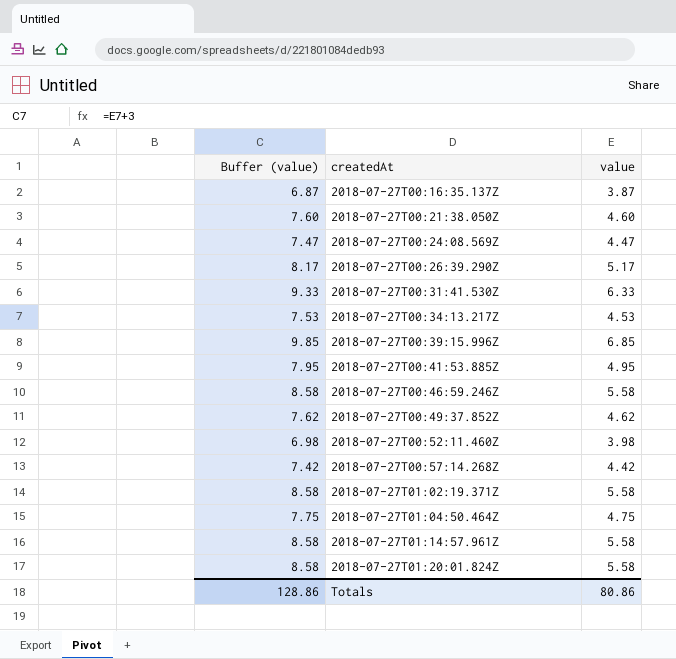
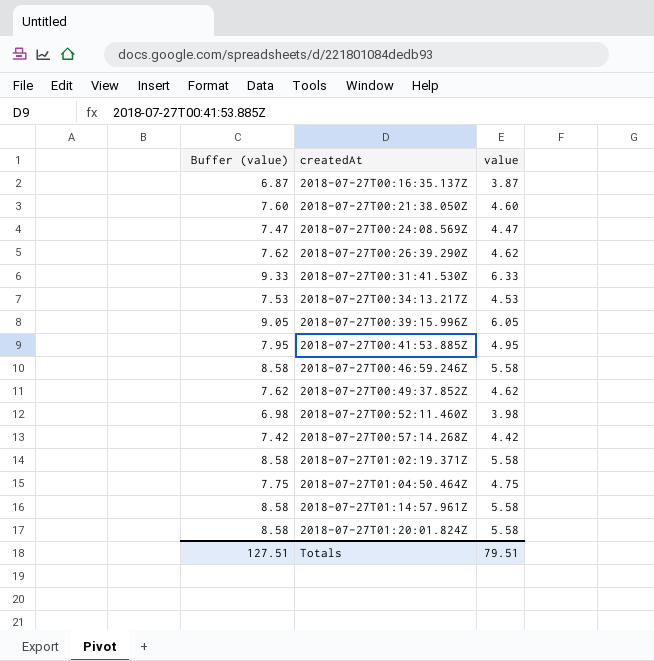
2018-07-27T00:26:39.290Z | Buffer (value): 8.17 -> 7.62
2018-07-27T00:26:39.290Z | value: 5.17 -> 4.62
2018-07-27T00:39:15.996Z | Buffer (value): 9.85 -> 9.05
2018-07-27T00:39:15.996Z | value: 6.85 -> 6.05
Totals | Buffer (value): 128.86 -> 127.51
Totals | value: 80.86 -> 79.51

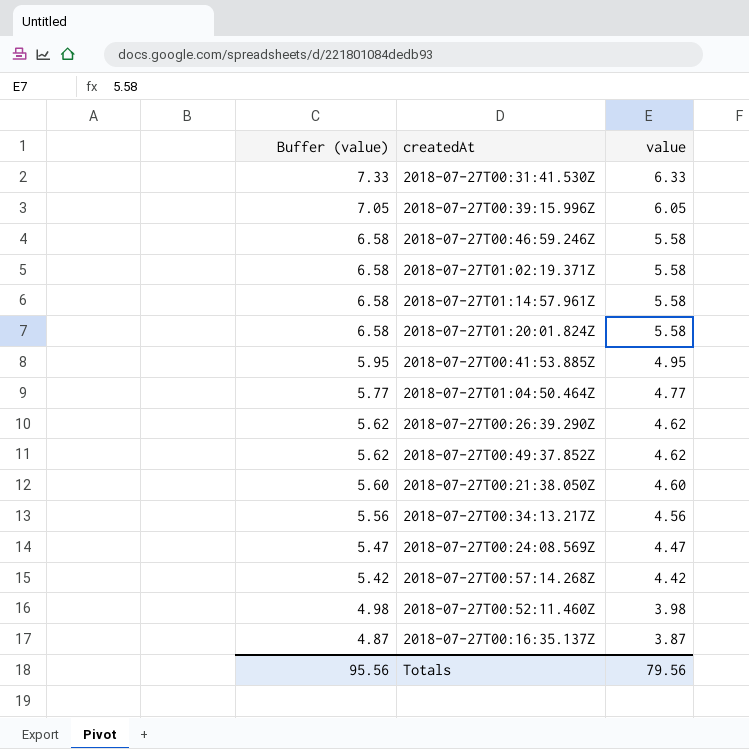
row order: createdAt ascending -> Buffer (value) descending
column Buffer (value) | formula: [value] + 3 -> [value] + 1
2018-07-27T01:04:50.464Z | value: 4.75 -> 4.77
2018-07-27T00:34:13.217Z | value: 4.53 -> 4.56
Totals | Buffer (value): 127.51 -> 95.56
Totals | value: 79.51 -> 79.56

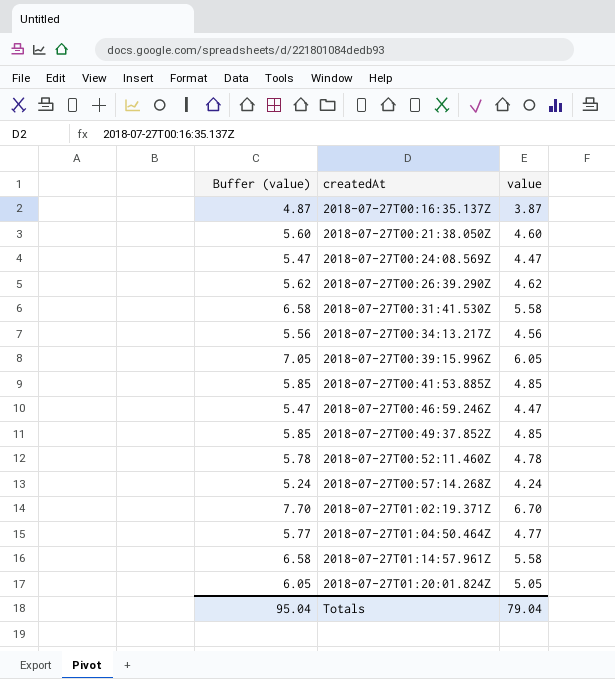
row order: Buffer (value) descending -> createdAt ascending
2018-07-27T00:31:41.530Z | Buffer (value): 7.33 -> 6.58
2018-07-27T00:31:41.530Z | value: 6.33 -> 5.58
2018-07-27T00:41:53.885Z | Buffer (value): 5.95 -> 5.85
2018-07-27T00:41:53.885Z | value: 4.95 -> 4.85
2018-07-27T00:46:59.246Z | Buffer (value): 6.58 -> 5.47
2018-07-27T00:46:59.246Z | value: 5.58 -> 4.47
2018-07-27T00:49:37.852Z | Buffer (value): 5.62 -> 5.85
2018-07-27T00:49:37.852Z | value: 4.62 -> 4.85
2018-07-27T00:52:11.460Z | Buffer (value): 4.98 -> 5.78
2018-07-27T00:52:11.460Z | value: 3.98 -> 4.78
2018-07-27T00:57:14.268Z | Buffer (value): 5.42 -> 5.24
2018-07-27T00:57:14.268Z | value: 4.42 -> 4.24
2018-07-27T01:02:19.371Z | Buffer (value): 6.58 -> 7.70
2018-07-27T01:02:19.371Z | value: 5.58 -> 6.70
2018-07-27T01:20:01.824Z | Buffer (value): 6.58 -> 6.05
2018-07-27T01:20:01.824Z | value: 5.58 -> 5.05
Totals | Buffer (value): 95.56 -> 95.04
Totals | value: 79.56 -> 79.04

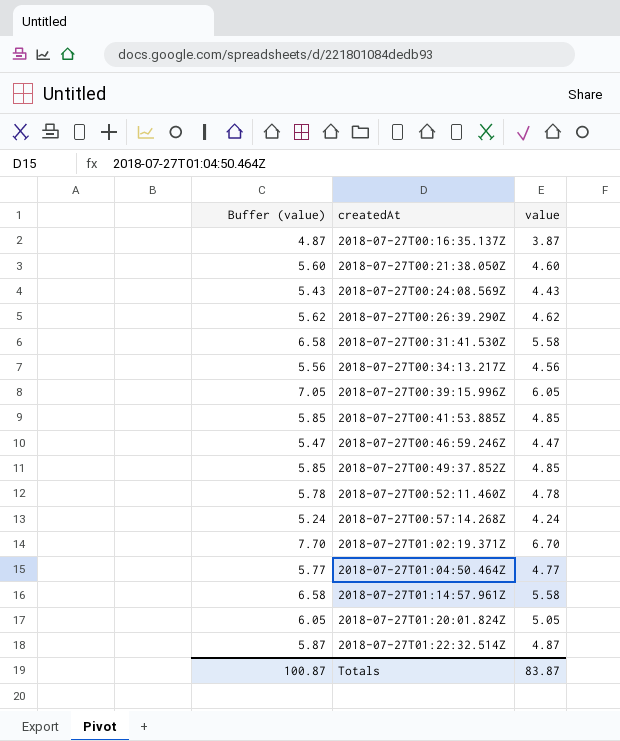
2018-07-27T00:24:08.569Z | Buffer (value): 5.47 -> 5.43
2018-07-27T00:24:08.569Z | value: 4.47 -> 4.43
row 2018-07-27T01:22:32.514Z: none -> 5.87 | 4.87
Totals | Buffer (value): 95.04 -> 100.87
Totals | value: 79.04 -> 83.87

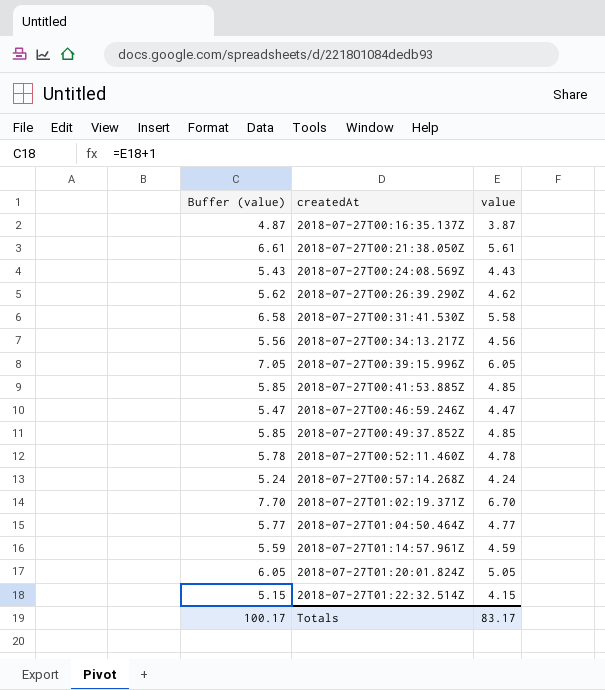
2018-07-27T00:21:38.050Z | Buffer (value): 5.60 -> 6.61
2018-07-27T00:21:38.050Z | value: 4.60 -> 5.61
2018-07-27T01:14:57.961Z | Buffer (value): 6.58 -> 5.59
2018-07-27T01:14:57.961Z | value: 5.58 -> 4.59
2018-07-27T01:22:32.514Z | Buffer (value): 5.87 -> 5.15
2018-07-27T01:22:32.514Z | value: 4.87 -> 4.15
Totals | Buffer (value): 100.87 -> 100.17
Totals | value: 83.87 -> 83.17

